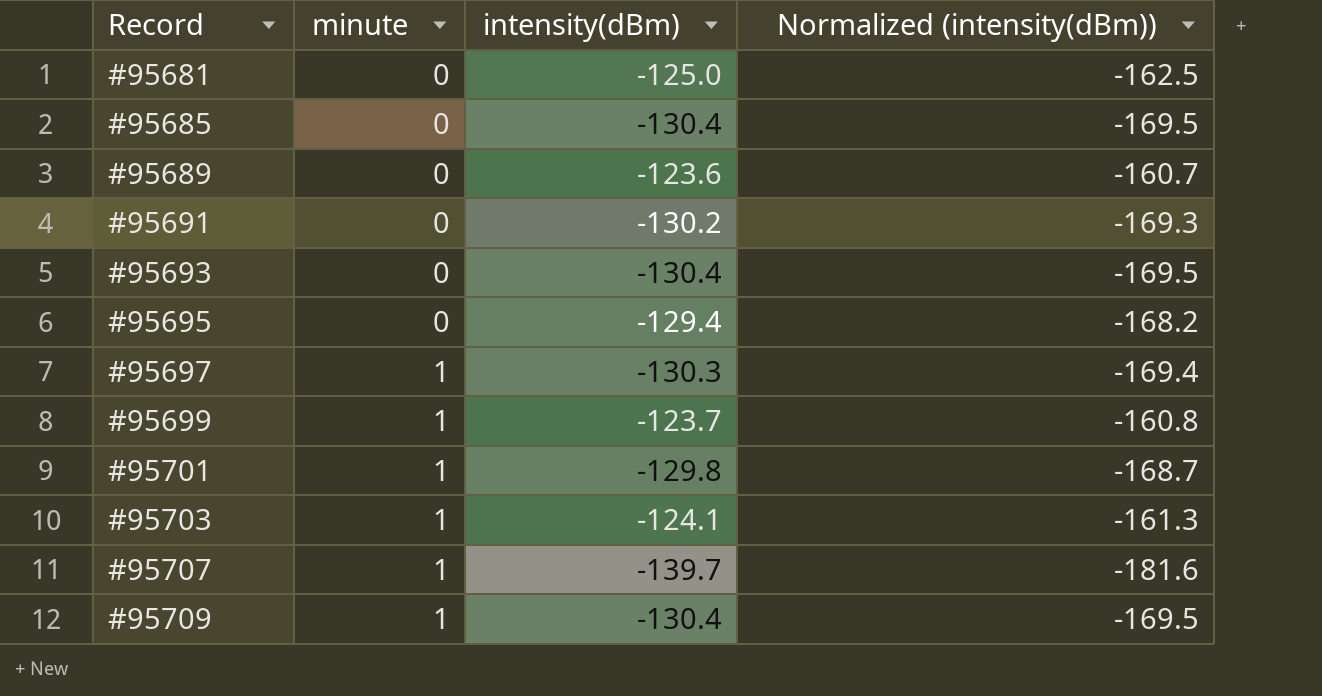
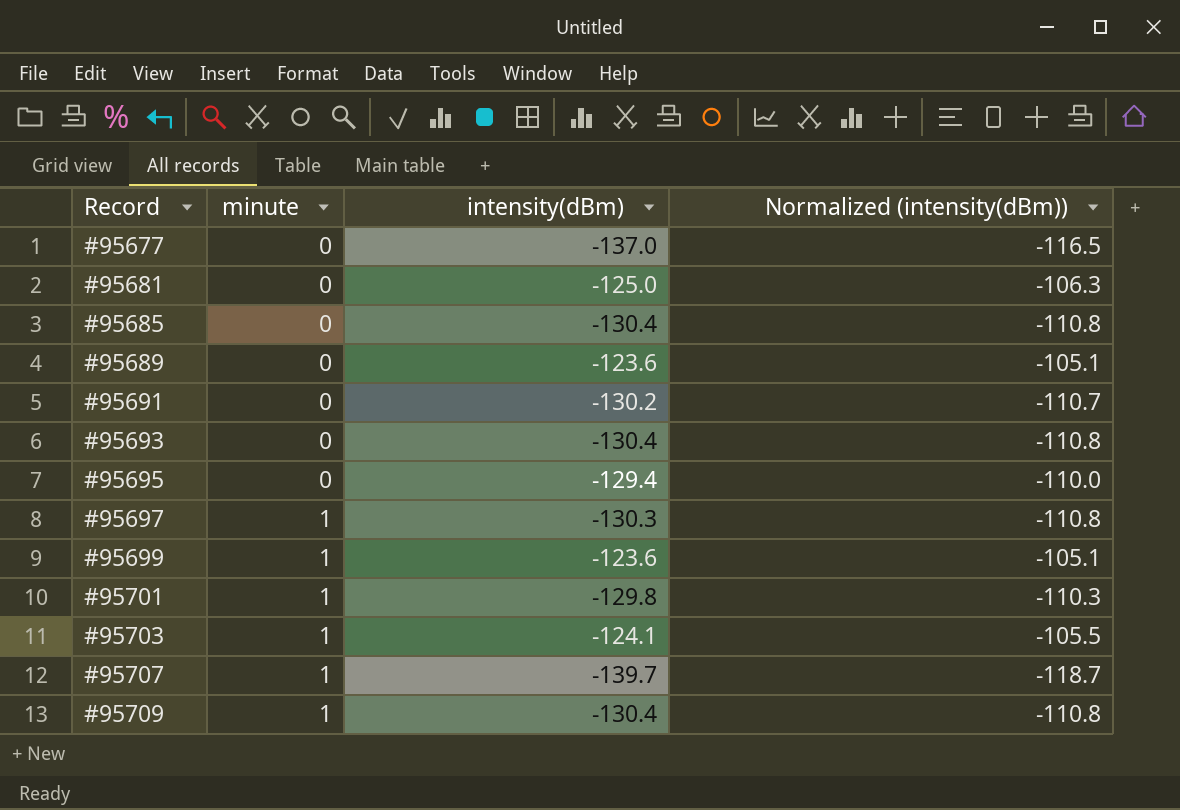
column Normalized (intensity(dBm)) | formula: [intensity(dBm)] * 1.3 -> [intensity(dBm)] * 0.85
row #95677: none -> 0 | -137.0 | -116.5
#95699 | intensity(dBm): -123.7 -> -123.6

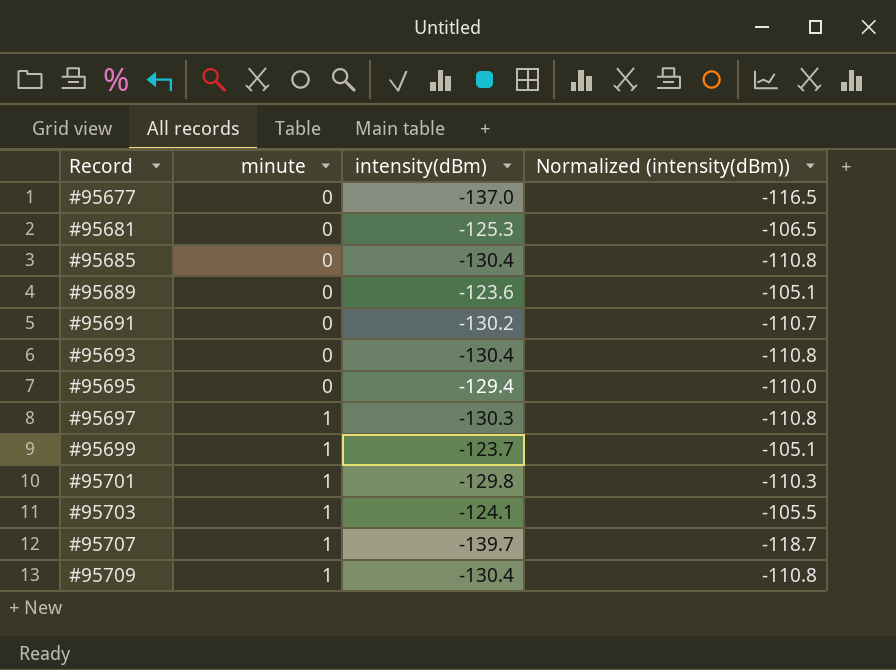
#95681 | intensity(dBm): -125.0 -> -125.3
#95681 | Normalized (intensity(dBm)): -106.3 -> -106.5
#95699 | intensity(dBm): -123.6 -> -123.7

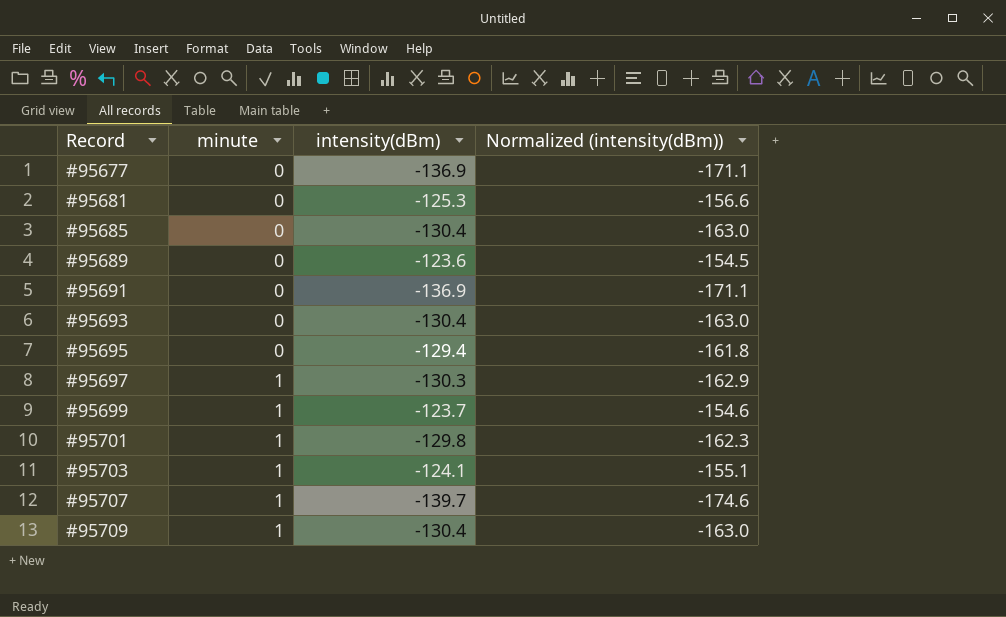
column Normalized (intensity(dBm)) | formula: [intensity(dBm)] * 0.85 -> [intensity(dBm)] * 1.25
#95677 | intensity(dBm): -137.0 -> -136.9
#95691 | intensity(dBm): -130.2 -> -136.9

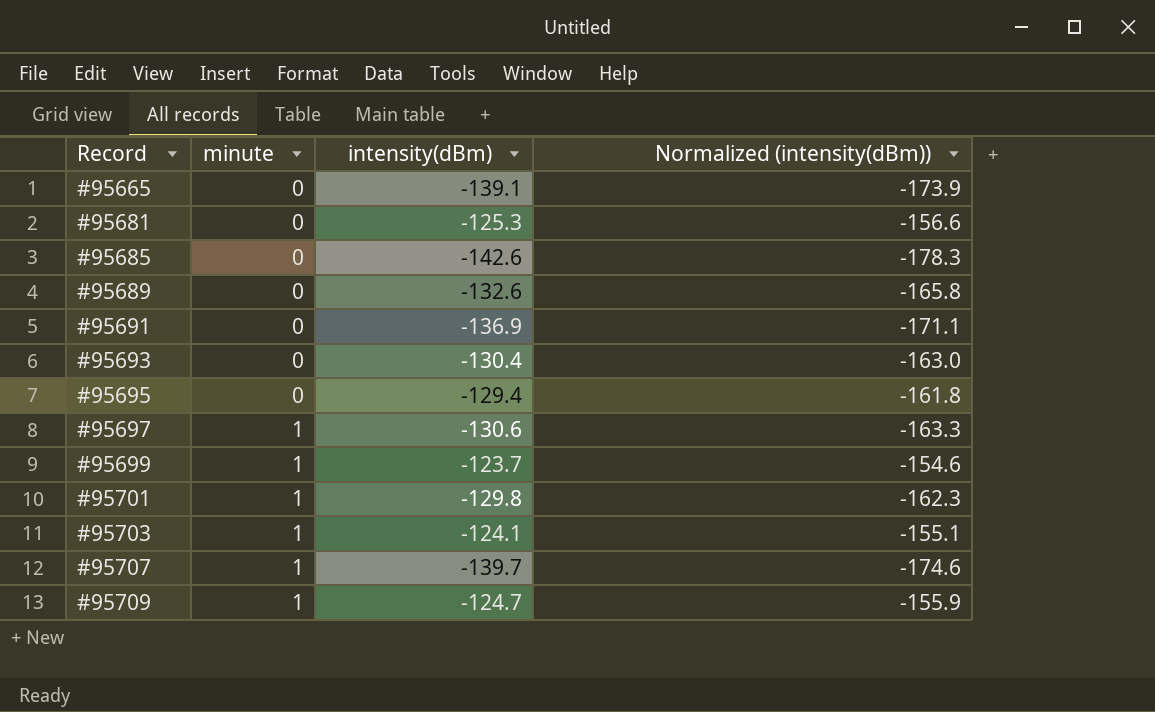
row #95677: 0 | -136.9 | -171.1 -> none
row #95665: none -> 0 | -139.1 | -173.9
#95685 | intensity(dBm): -130.4 -> -142.6
#95685 | Normalized (intensity(dBm)): -163.0 -> -178.3
#95689 | intensity(dBm): -123.6 -> -132.6
#95689 | Normalized (intensity(dBm)): -154.5 -> -165.8
#95697 | intensity(dBm): -130.3 -> -130.6
#95697 | Normalized (intensity(dBm)): -162.9 -> -163.3
#95709 | intensity(dBm): -130.4 -> -124.7
#95709 | Normalized (intensity(dBm)): -163.0 -> -155.9

